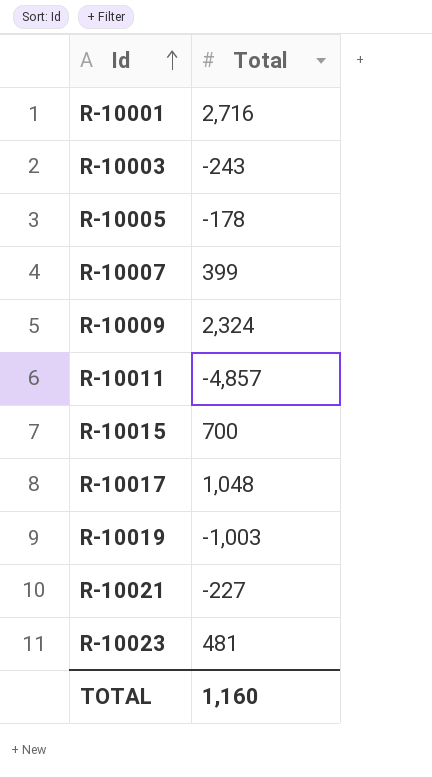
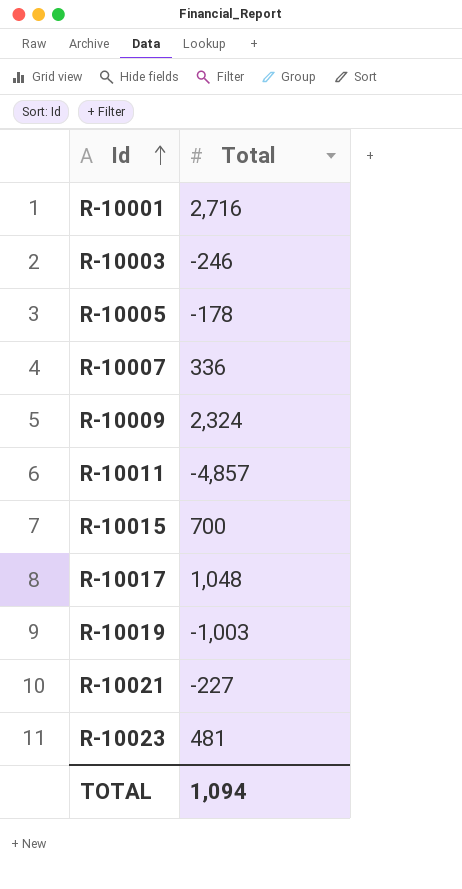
R-10003 | Total: -243 -> -246
R-10007 | Total: 399 -> 336
TOTAL | Total: 1,160 -> 1,094

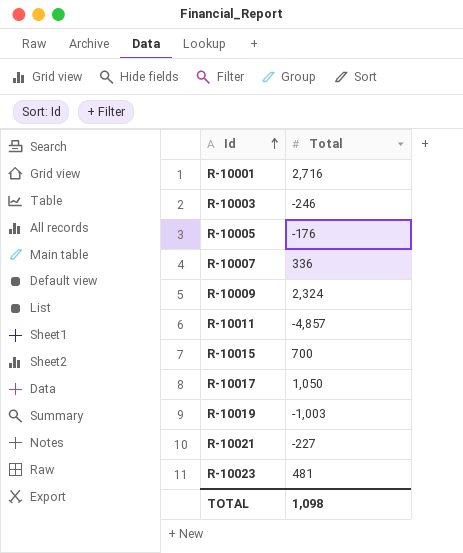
R-10005 | Total: -178 -> -176
R-10017 | Total: 1,048 -> 1,050
TOTAL | Total: 1,094 -> 1,098

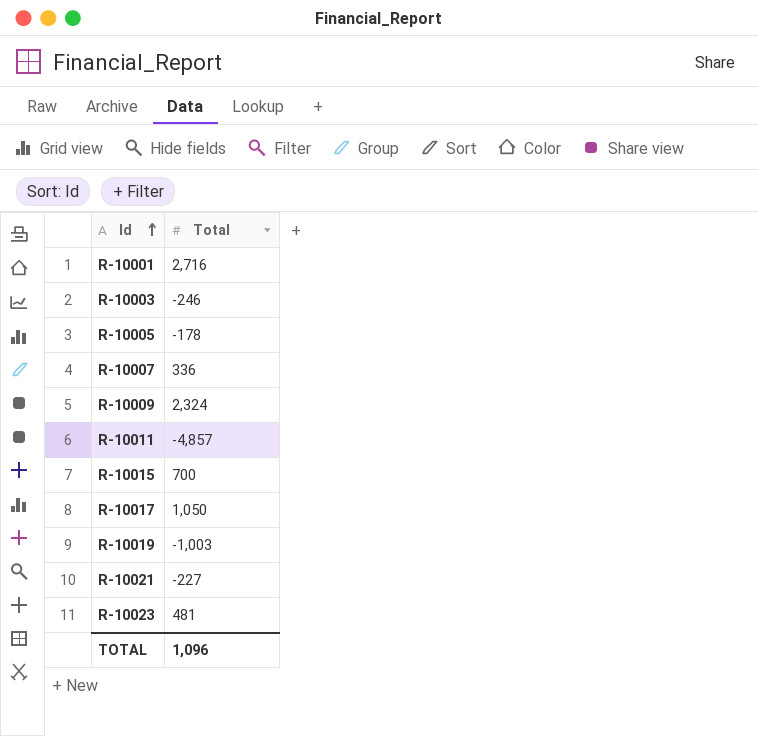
R-10005 | Total: -176 -> -178
TOTAL | Total: 1,098 -> 1,096

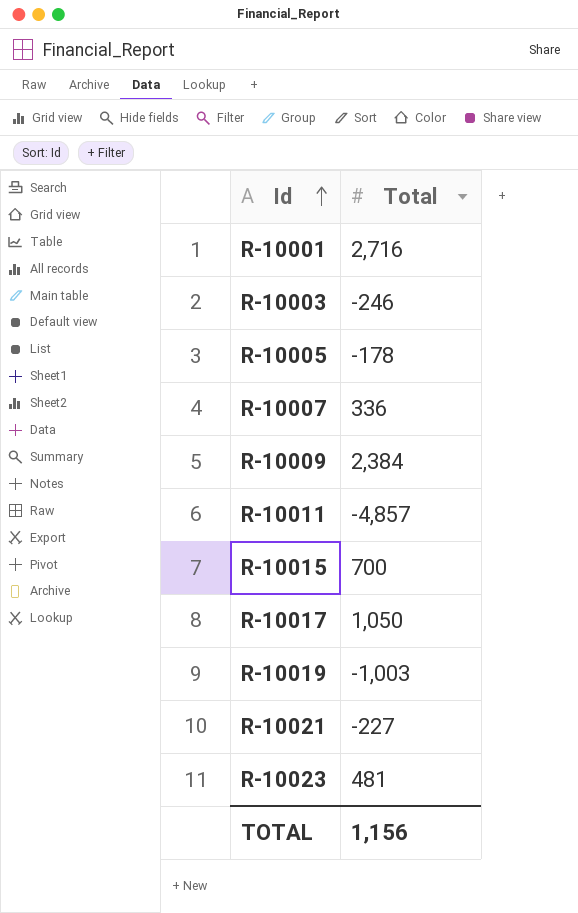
R-10009 | Total: 2,324 -> 2,384
TOTAL | Total: 1,096 -> 1,156

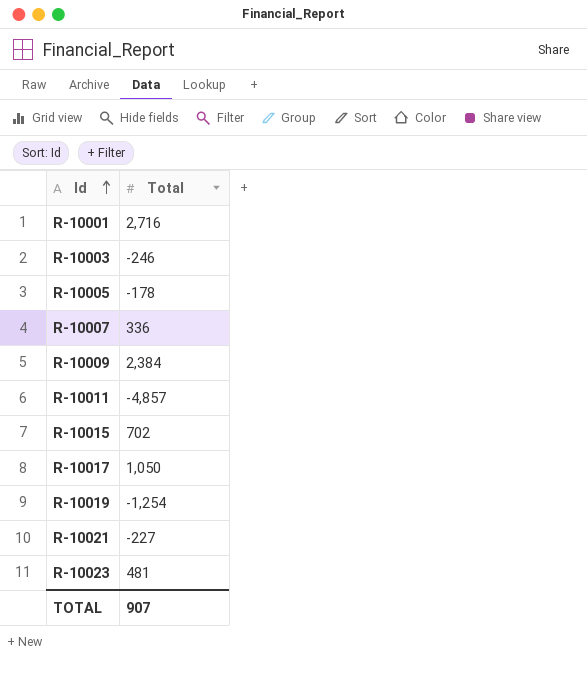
R-10015 | Total: 700 -> 702
R-10019 | Total: -1,003 -> -1,254
TOTAL | Total: 1,156 -> 907

